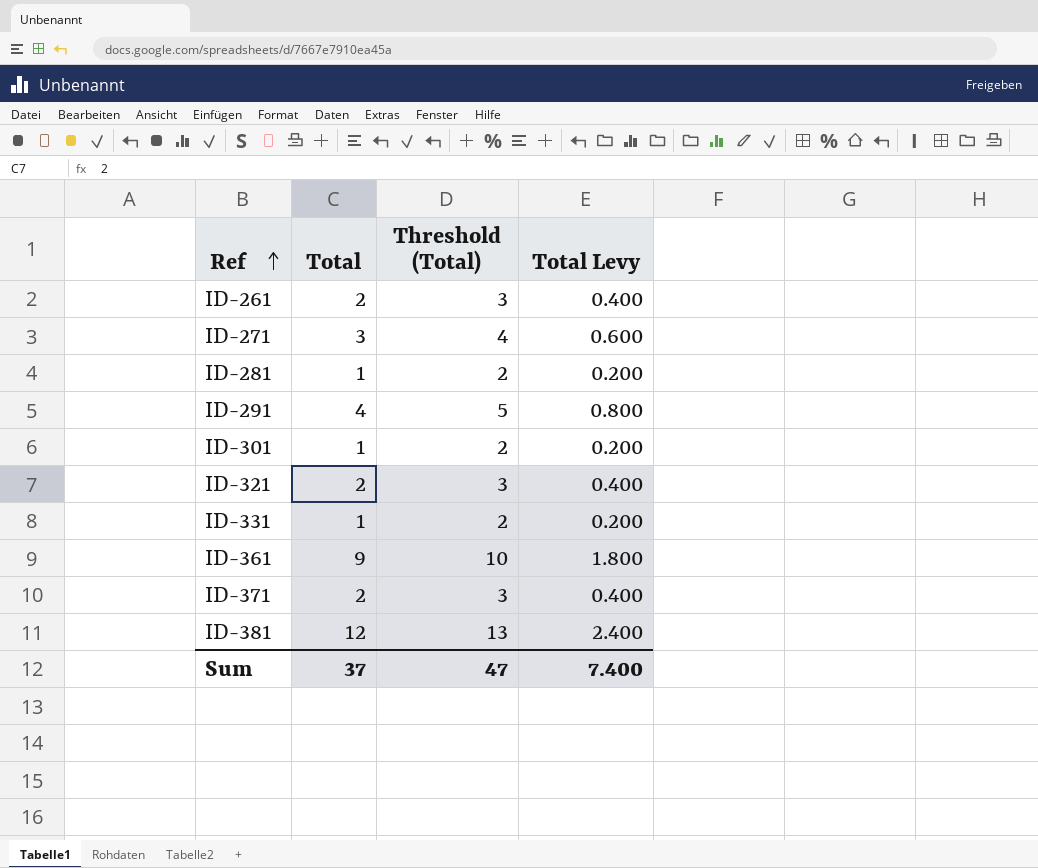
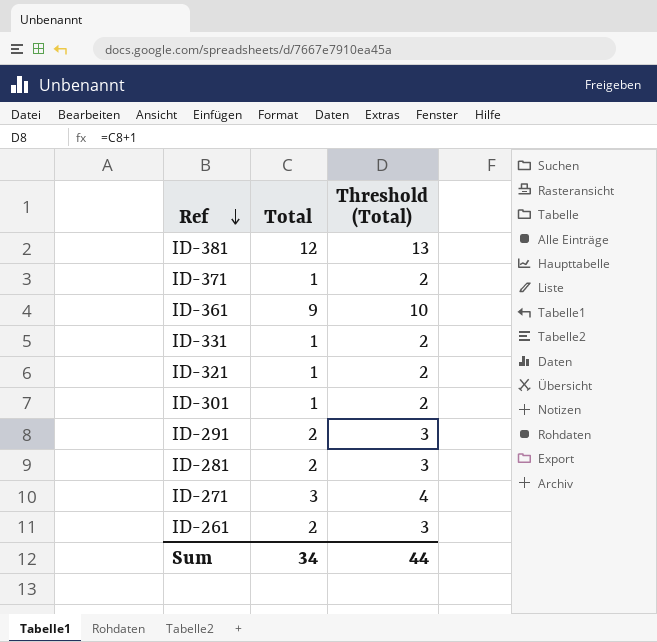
row order: Ref ascending -> Ref descending
column Total Levy | formula: [Total] * 0.2 -> none
ID-371 | Total: 2 -> 1
ID-371 | Threshold (Total): 3 -> 2
ID-321 | Total: 2 -> 1
ID-321 | Threshold (Total): 3 -> 2
ID-291 | Total: 4 -> 2
ID-291 | Threshold (Total): 5 -> 3
ID-281 | Total: 1 -> 2
ID-281 | Threshold (Total): 2 -> 3
Sum | Total: 37 -> 34
Sum | Threshold (Total): 47 -> 44

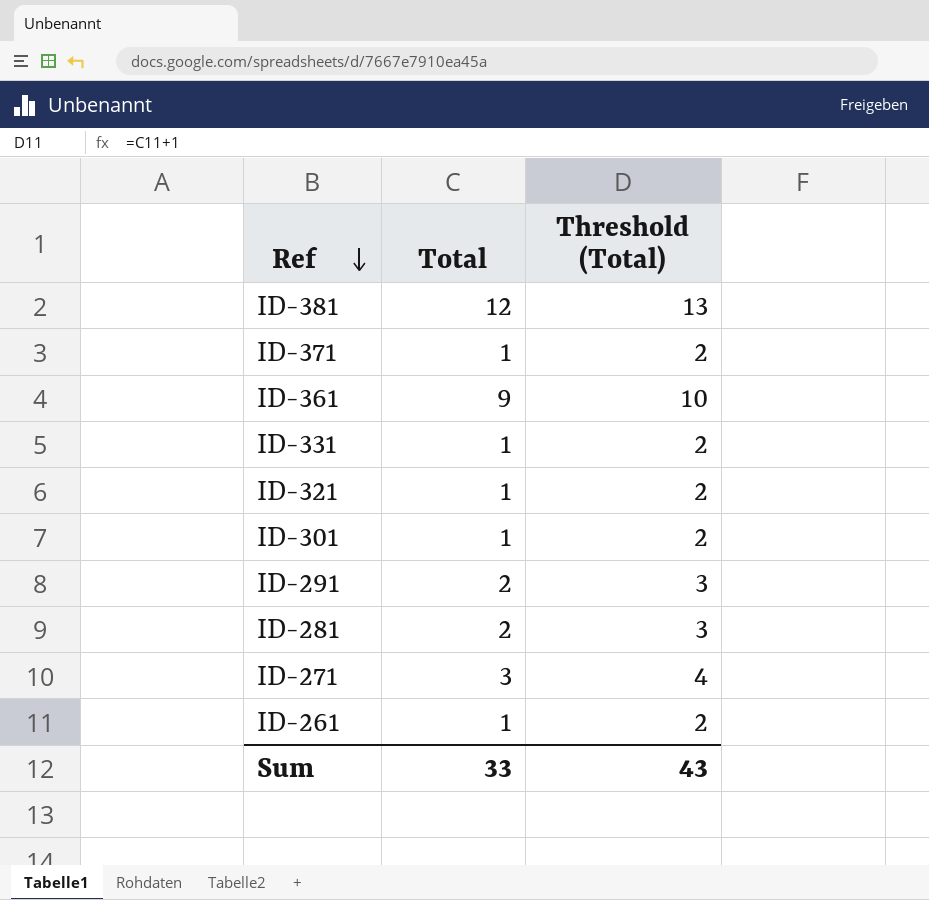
ID-261 | Total: 2 -> 1
ID-261 | Threshold (Total): 3 -> 2
Sum | Total: 34 -> 33
Sum | Threshold (Total): 44 -> 43

